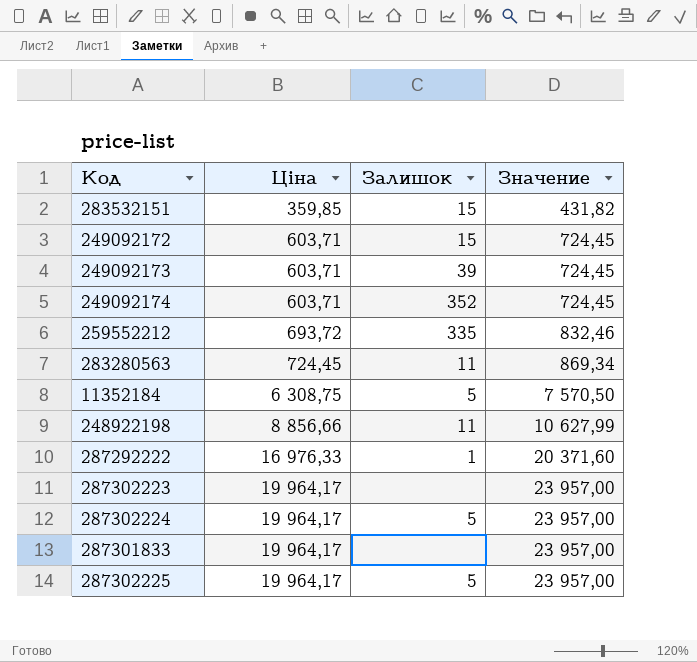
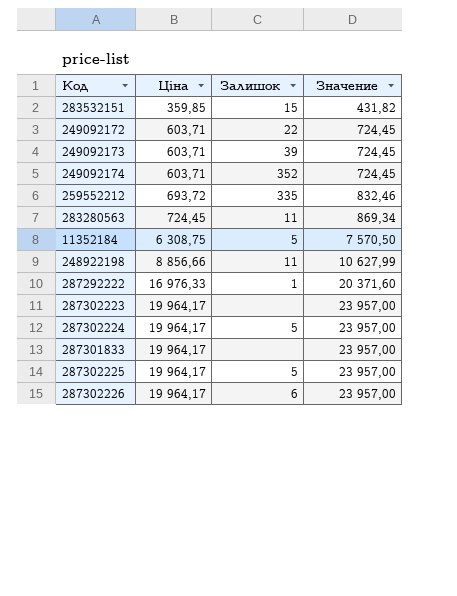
249092172 | Залишок: 15 -> 22
row 287302226: none -> 19 964,17 | 6 | 23 957,00

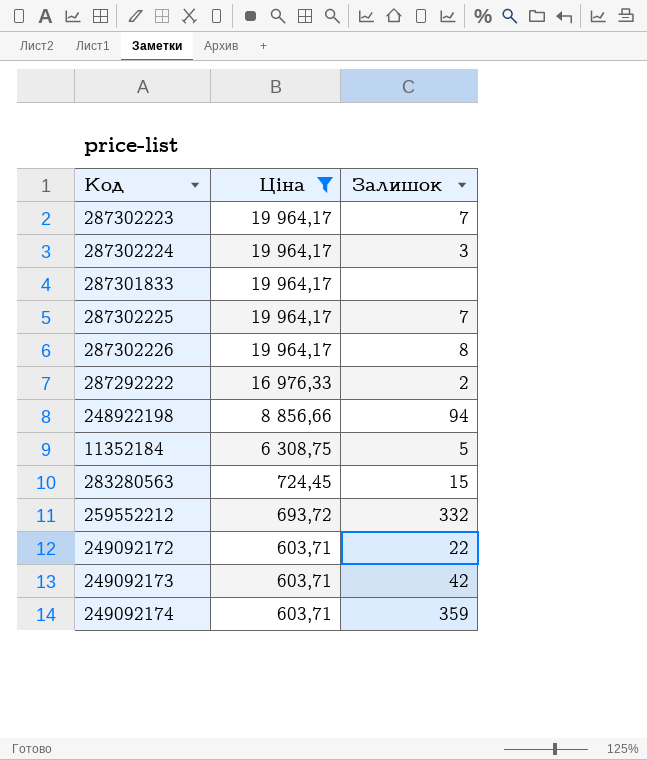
filter: none -> Ціна != 359,85
row order: Ціна ascending -> Ціна descending
column Значение | formula: [Ціна] * 1,2 -> none
287302223 | Залишок: none -> 7
287302224 | Залишок: 5 -> 3
287302225 | Залишок: 5 -> 7
287302226 | Залишок: 6 -> 8
287292222 | Залишок: 1 -> 2
248922198 | Залишок: 11 -> 94
283280563 | Залишок: 11 -> 15
259552212 | Залишок: 335 -> 332
249092173 | Залишок: 39 -> 42
249092174 | Залишок: 352 -> 359

